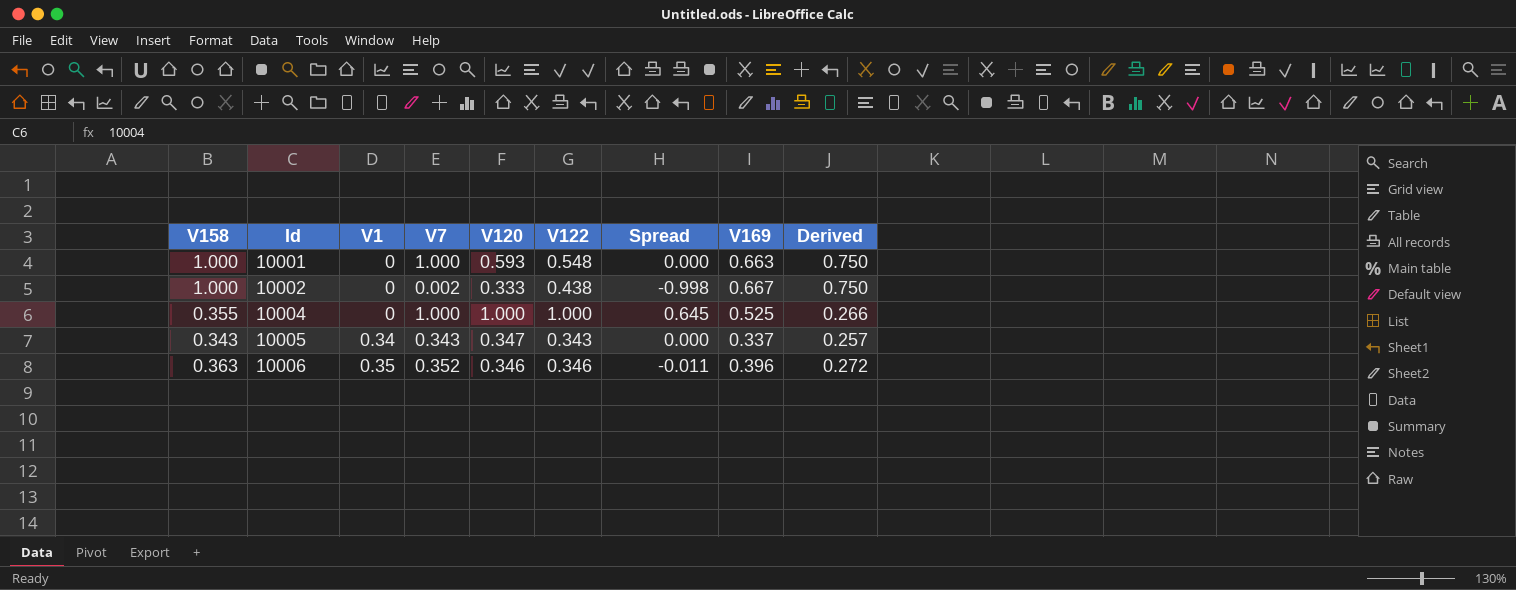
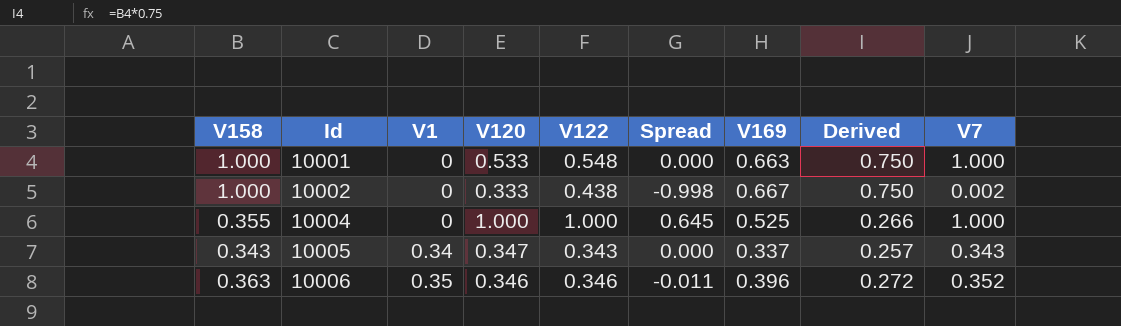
column V7 | position: 4 -> 9
10001 | V120: 0.593 -> 0.533

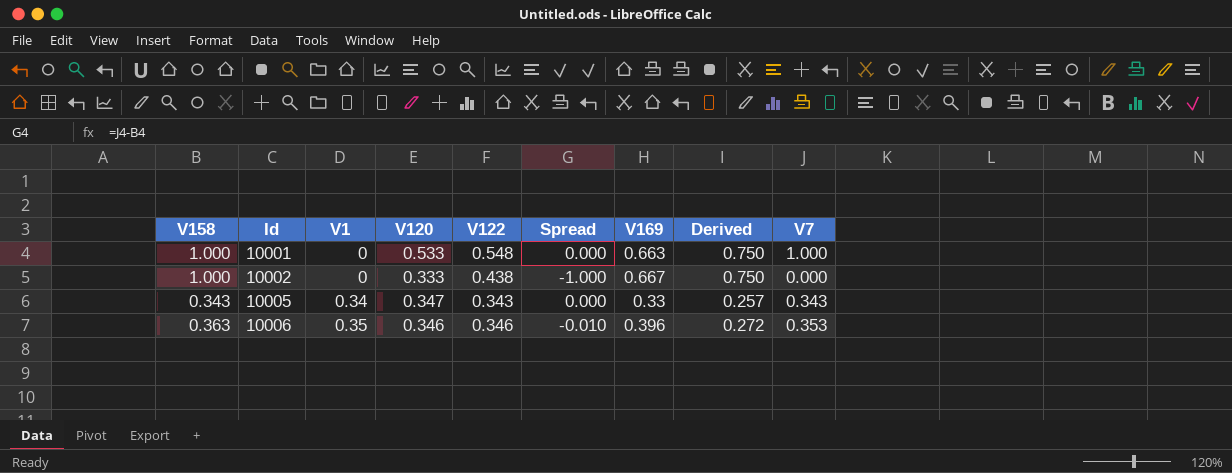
row 10004: 0.355 | 0 | 1.000 | 1.000 | 0.645 | 0.525 | 0.266 | 1.000 -> none
10002 | Spread: -0.998 -> -1.000
10002 | V7: 0.002 -> 0.000
10005 | V169: 0.337 -> 0.33
10006 | Spread: -0.011 -> -0.010
10006 | V7: 0.352 -> 0.353

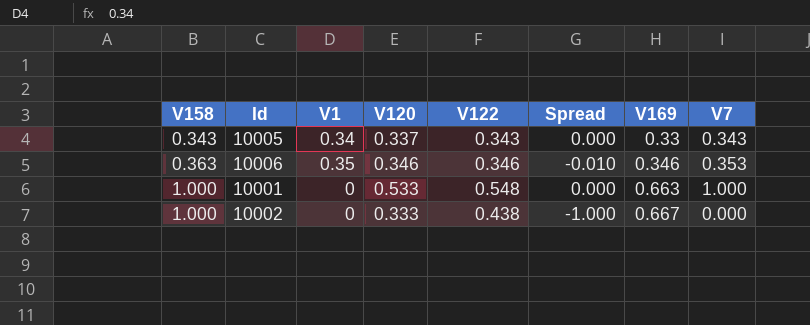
row order: Id ascending -> V158 ascending
column Derived | formula: [V158] * 0.75 -> none
10005 | V120: 0.347 -> 0.337
10006 | V169: 0.396 -> 0.346

